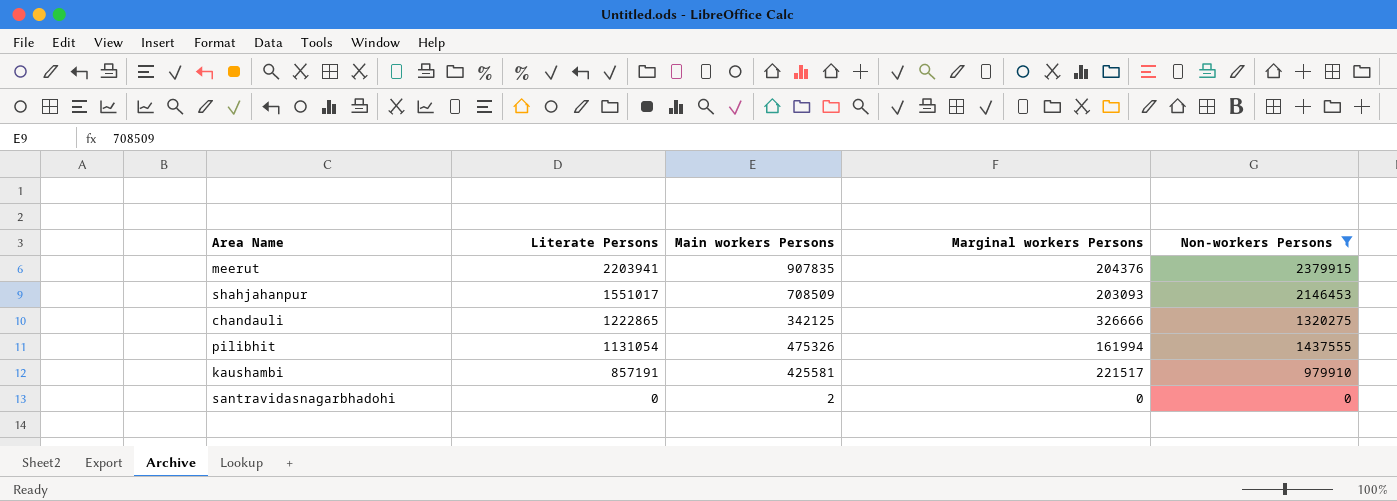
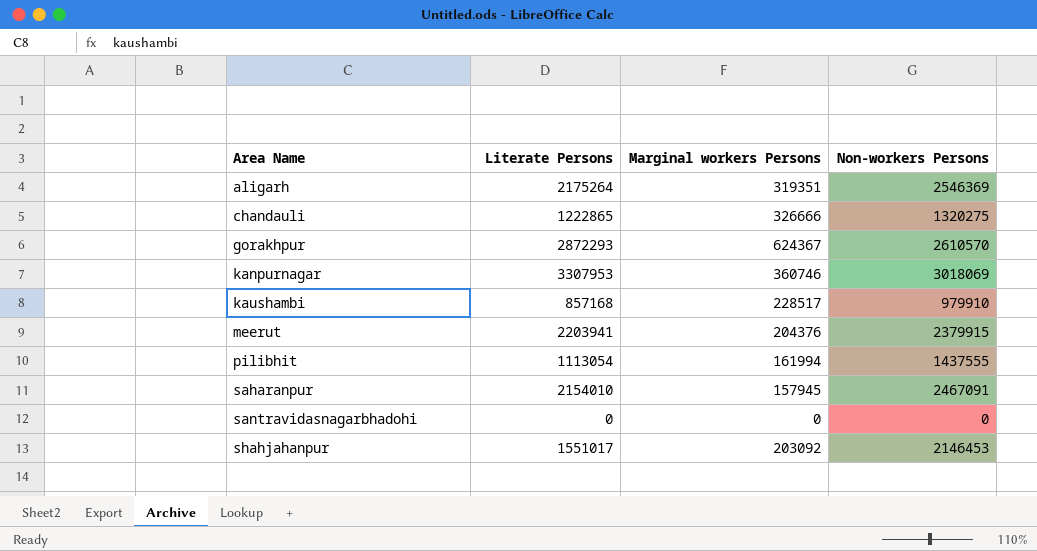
filter: Non-workers Persons <= 2379915 -> none
row order: Literate Persons descending -> Area Name ascending
column Main workers Persons | position: 3 -> none
kaushambi | Literate Persons: 857191 -> 857168
kaushambi | Marginal workers Persons: 221517 -> 228517
pilibhit | Literate Persons: 1131054 -> 1113054
shahjahanpur | Marginal workers Persons: 203093 -> 203092

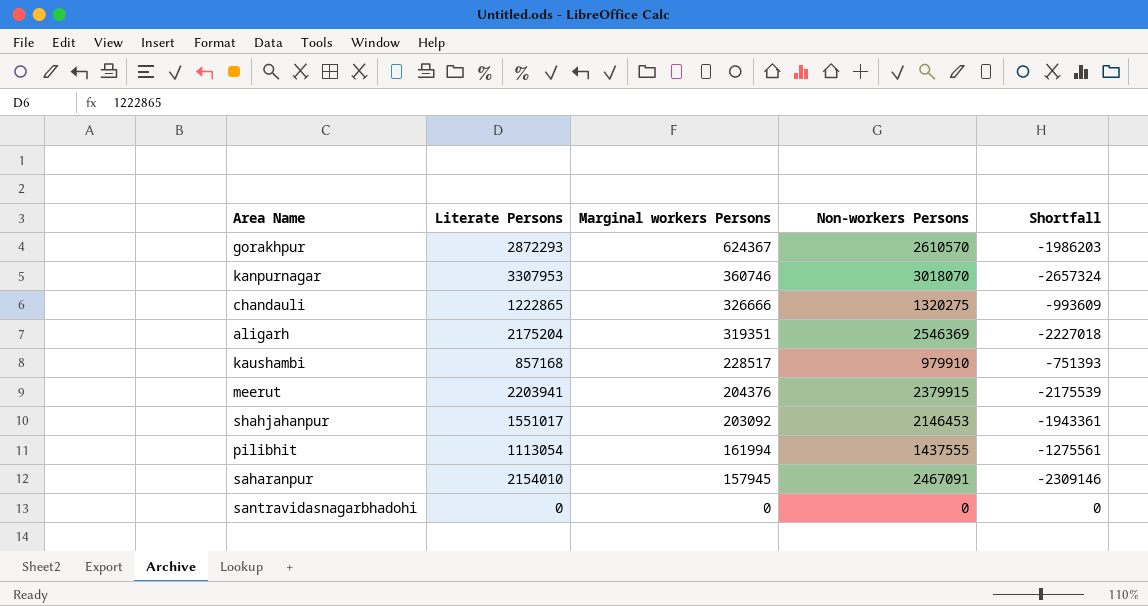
row order: Area Name ascending -> Marginal workers Persons descending
column Shortfall | formula: none -> [Marginal workers Persons] - [Non-workers Persons]
kanpurnagar | Non-workers Persons: 3018069 -> 3018070
aligarh | Literate Persons: 2175264 -> 2175204

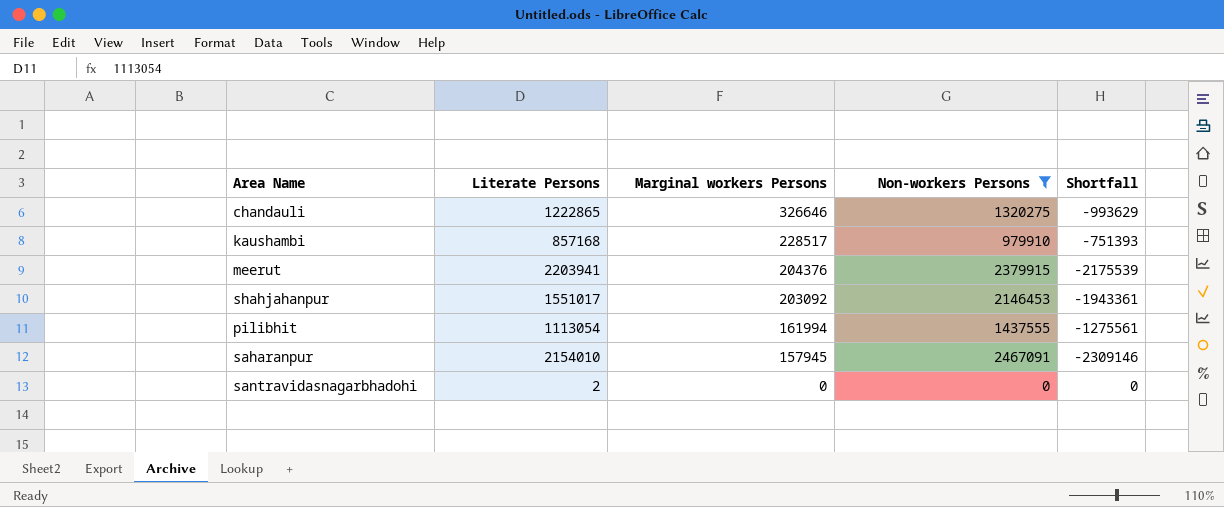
filter: none -> Non-workers Persons <= 2467091
chandauli | Marginal workers Persons: 326666 -> 326646
chandauli | Shortfall: -993609 -> -993629
santravidasnagarbhadohi | Literate Persons: 0 -> 2

